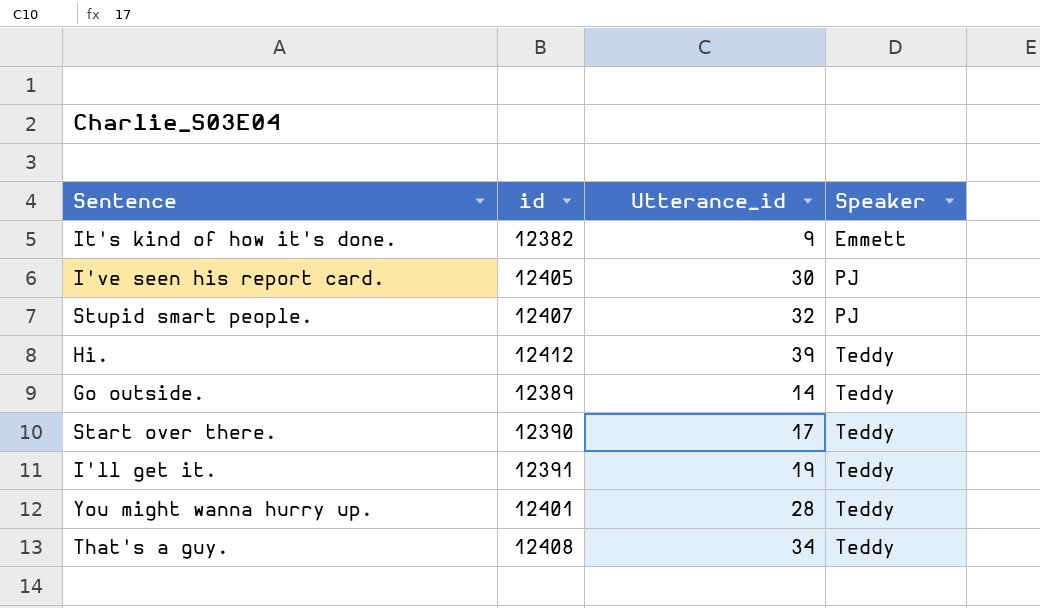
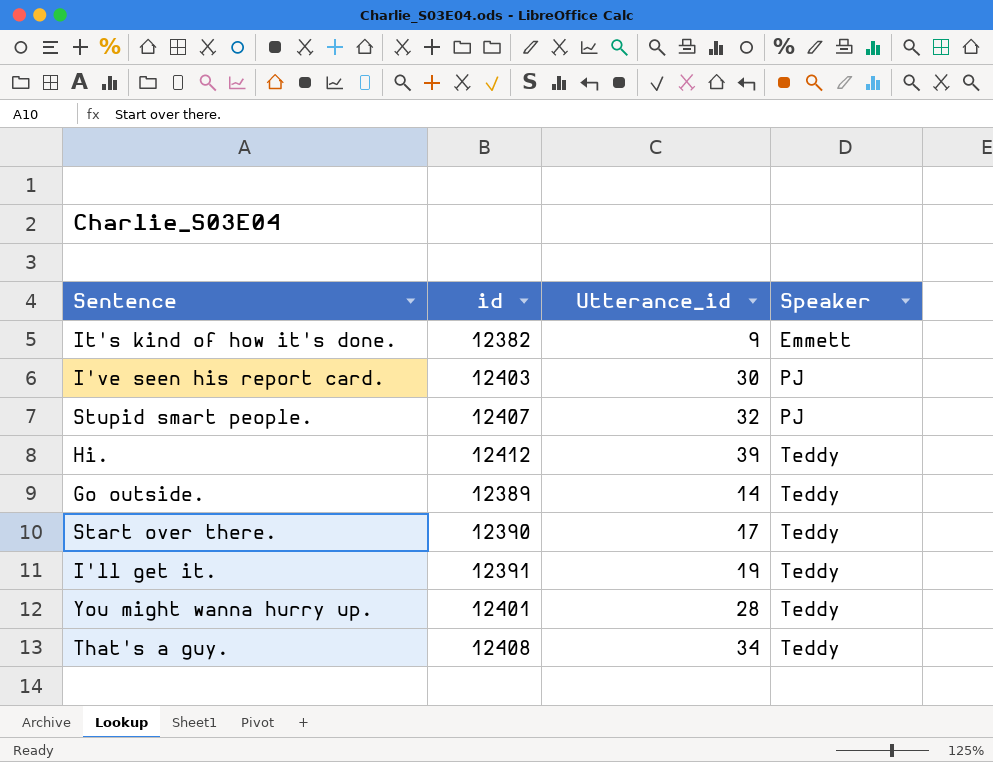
I've seen his report card. | id: 12405 -> 12403

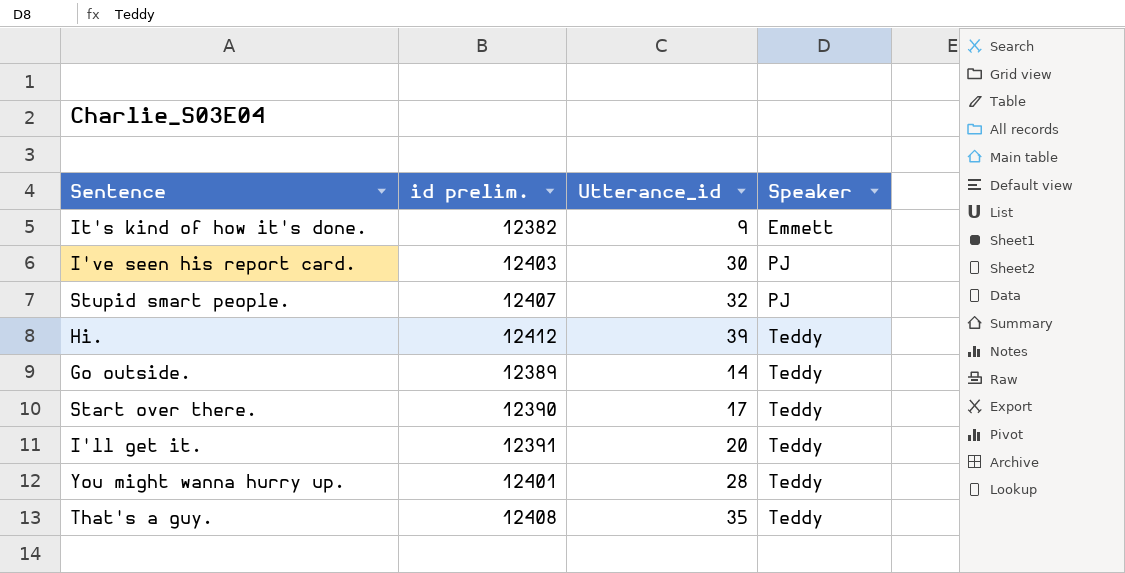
column name: id -> id prelim.
I'll get it. | Utterance_id: 19 -> 20
That's a guy. | Utterance_id: 34 -> 35

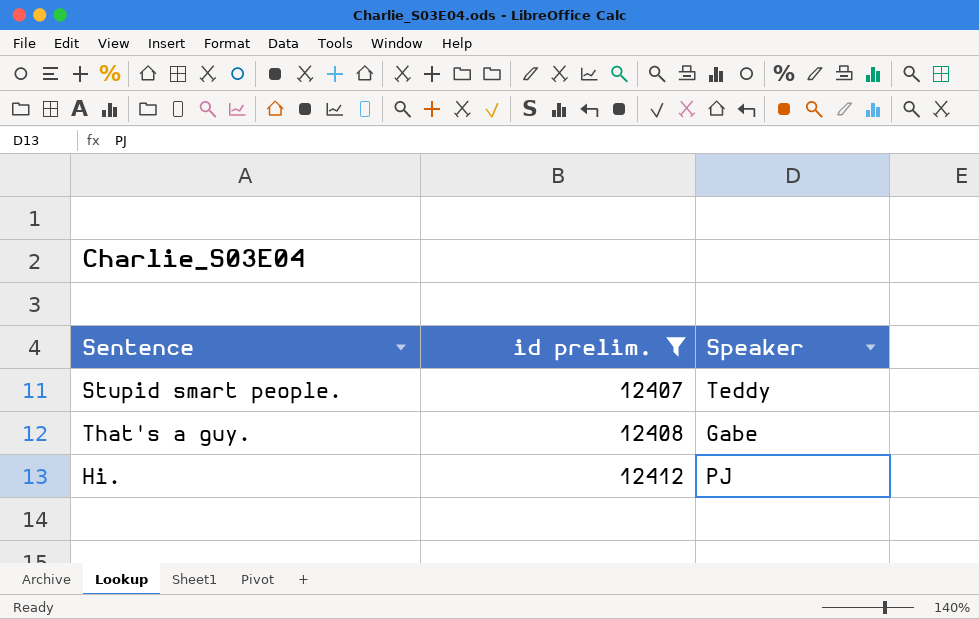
filter: none -> id prelim. >= 12407
row order: Speaker ascending -> id prelim. ascending
column Utterance_id | position: 3 -> none
Stupid smart people. | Speaker: PJ -> Teddy
That's a guy. | Speaker: Teddy -> Gabe
Hi. | Speaker: Teddy -> PJ

